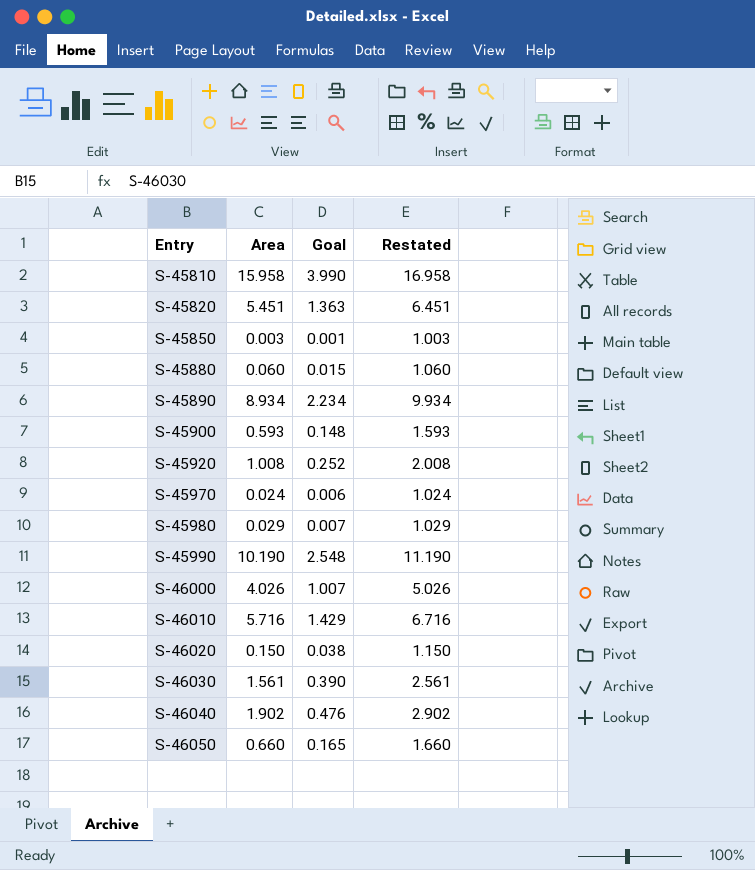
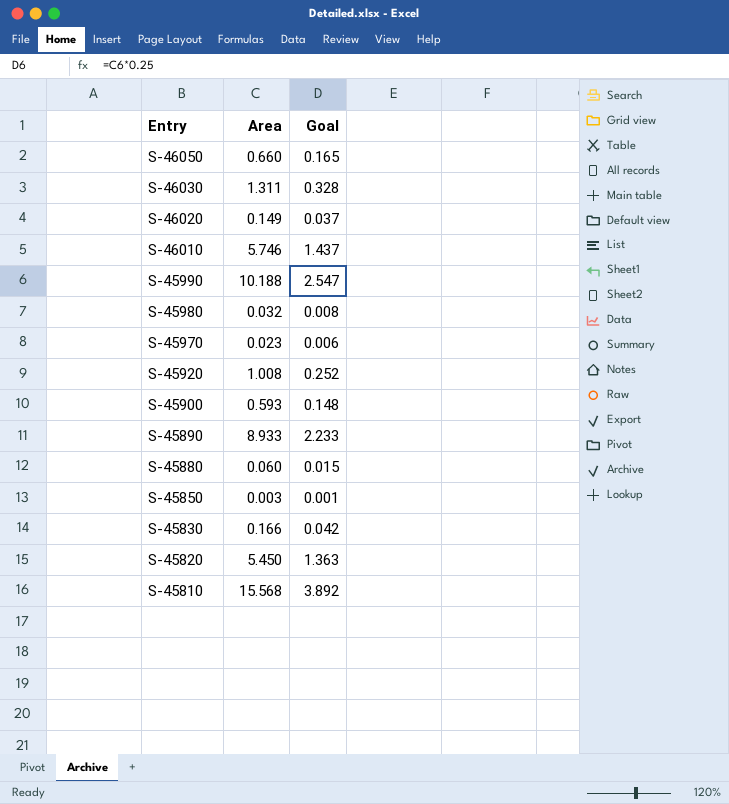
row order: Entry ascending -> Entry descending
column Restated | formula: [Area] + 1 -> none
row S-46000: 4.026 | 1.007 | 5.026 -> none
row S-46040: 1.902 | 0.476 | 2.902 -> none
S-46030 | Area: 1.561 -> 1.311
S-46030 | Goal: 0.390 -> 0.328
S-46020 | Area: 0.150 -> 0.149
S-46020 | Goal: 0.038 -> 0.037
S-46010 | Area: 5.716 -> 5.746
S-46010 | Goal: 1.429 -> 1.437
S-45990 | Area: 10.190 -> 10.188
S-45990 | Goal: 2.548 -> 2.547
S-45980 | Area: 0.029 -> 0.032
S-45980 | Goal: 0.007 -> 0.008
S-45970 | Area: 0.024 -> 0.023
S-45890 | Area: 8.934 -> 8.933
S-45890 | Goal: 2.234 -> 2.233
row S-45830: none -> 0.166 | 0.042
S-45820 | Area: 5.451 -> 5.450
S-45810 | Area: 15.958 -> 15.568
S-45810 | Goal: 3.990 -> 3.892

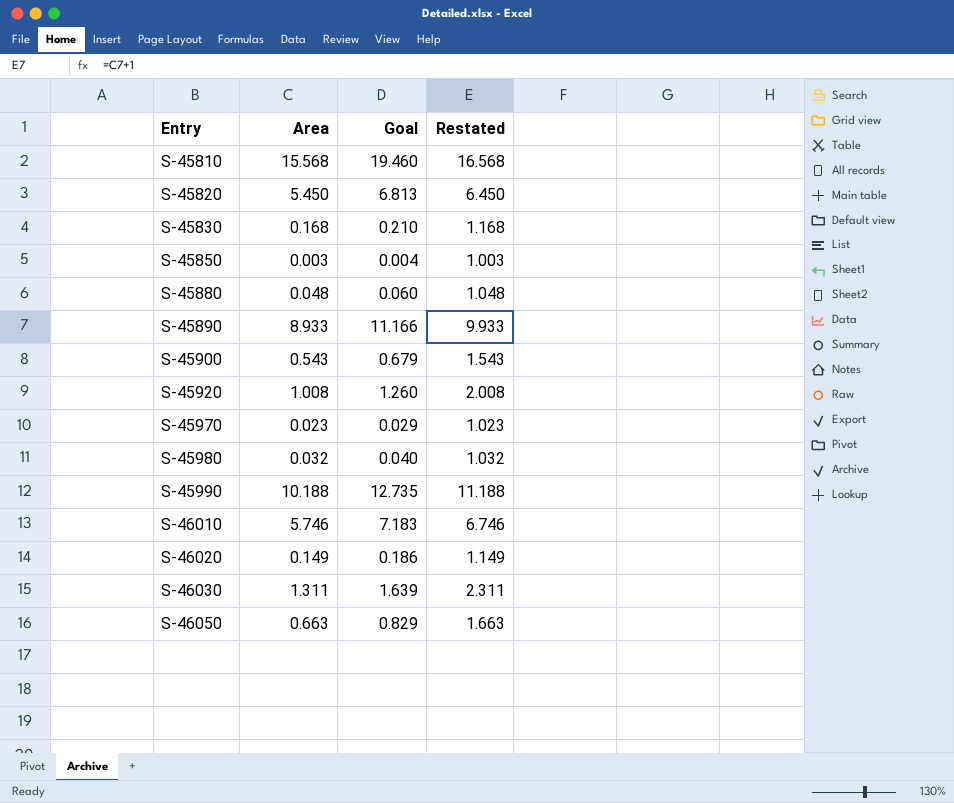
row order: Entry descending -> Entry ascending
column Goal | formula: [Area] * 0.25 -> [Area] * 1.25
column Restated | formula: none -> [Area] + 1
S-45830 | Area: 0.166 -> 0.168
S-45880 | Area: 0.060 -> 0.048
S-45900 | Area: 0.593 -> 0.543
S-46050 | Area: 0.660 -> 0.663

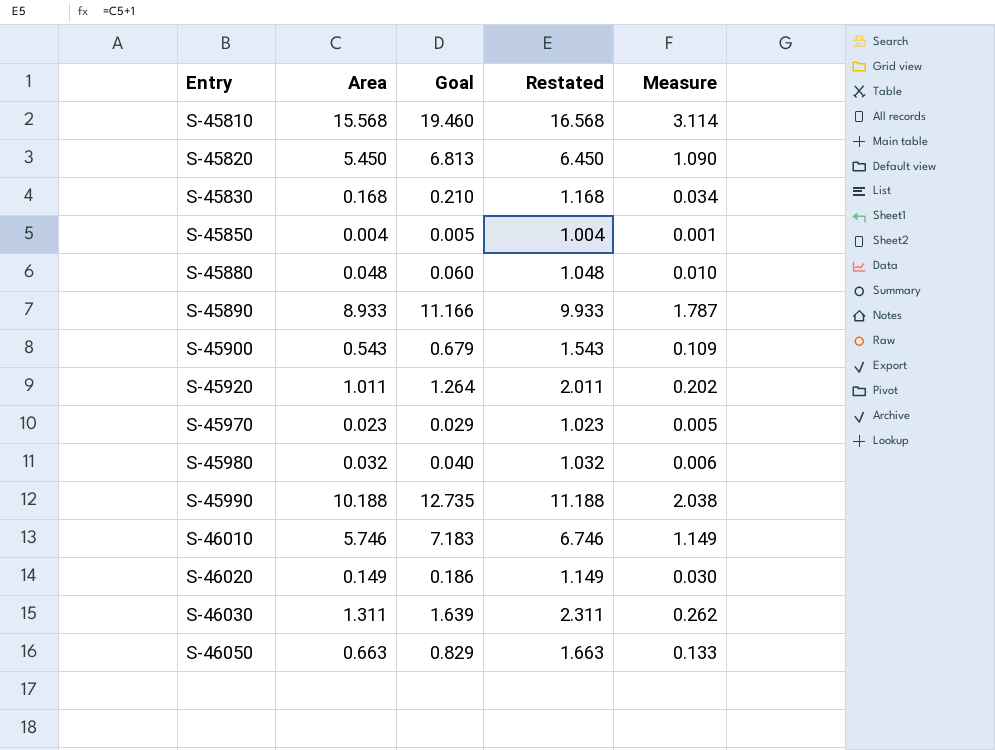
column Measure | formula: none -> [Area] * 0.2
S-45850 | Area: 0.003 -> 0.004
S-45850 | Goal: 0.004 -> 0.005
S-45850 | Restated: 1.003 -> 1.004
S-45920 | Area: 1.008 -> 1.011
S-45920 | Goal: 1.260 -> 1.264
S-45920 | Restated: 2.008 -> 2.011

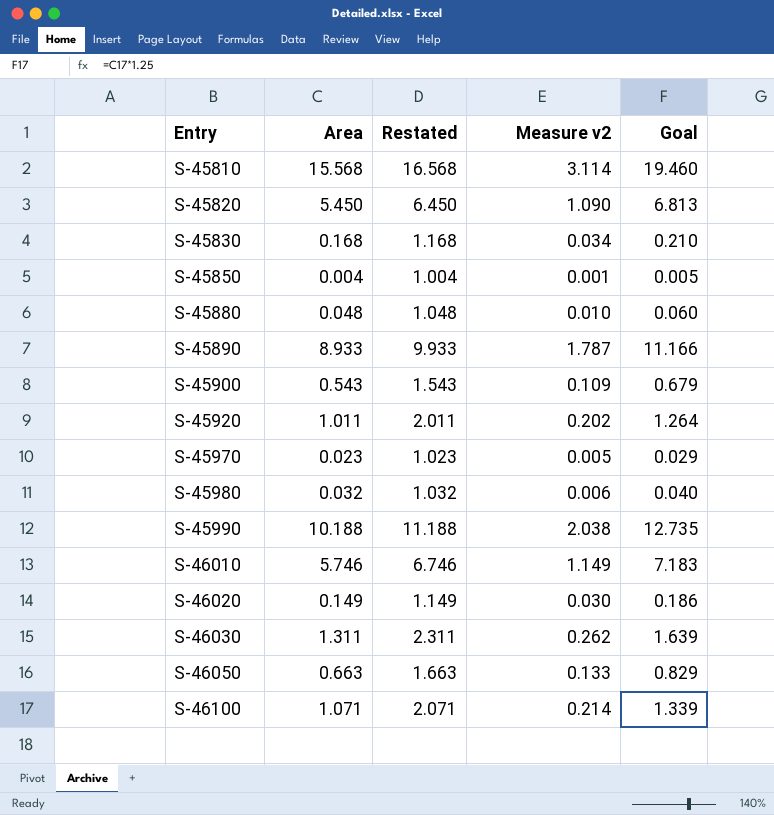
column name: Measure -> Measure v2
column Goal | position: 3 -> 5
row S-46100: none -> 1.071 | 2.071 | 0.214 | 1.339

